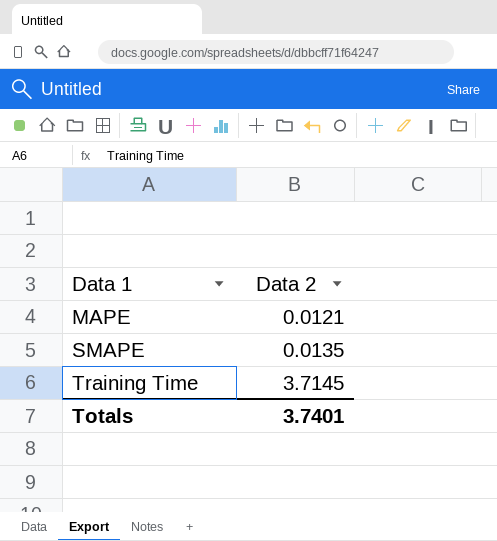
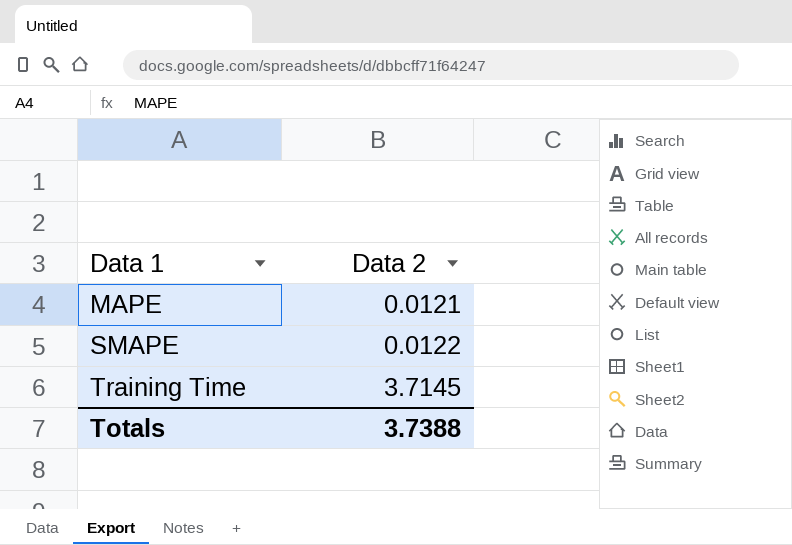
SMAPE | Data 2: 0.0135 -> 0.0122
Totals | Data 2: 3.7401 -> 3.7388

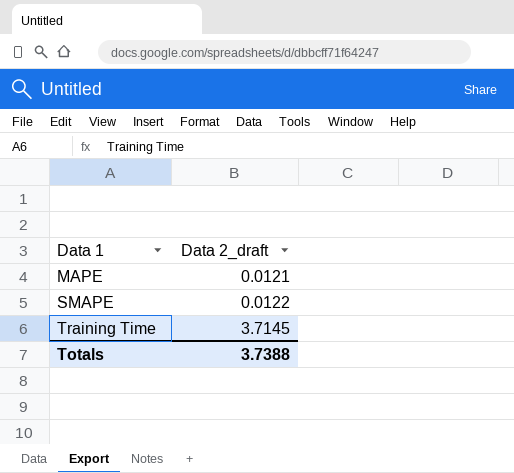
column name: Data 2 -> Data 2_draft

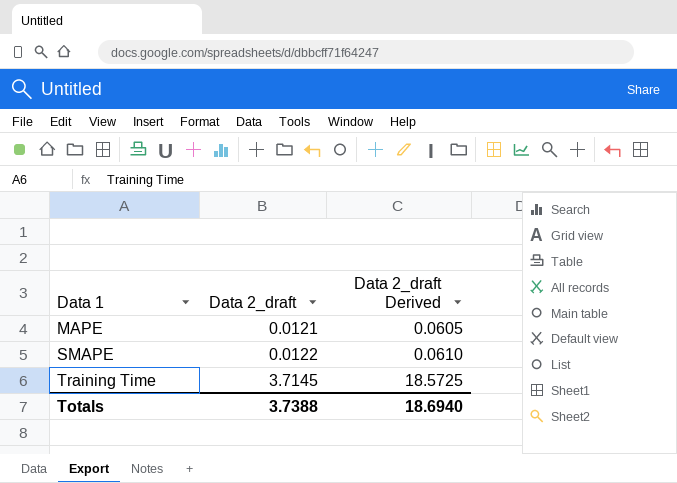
column Data 2_draft Derived | formula: none -> [Data 2_draft] * 5

